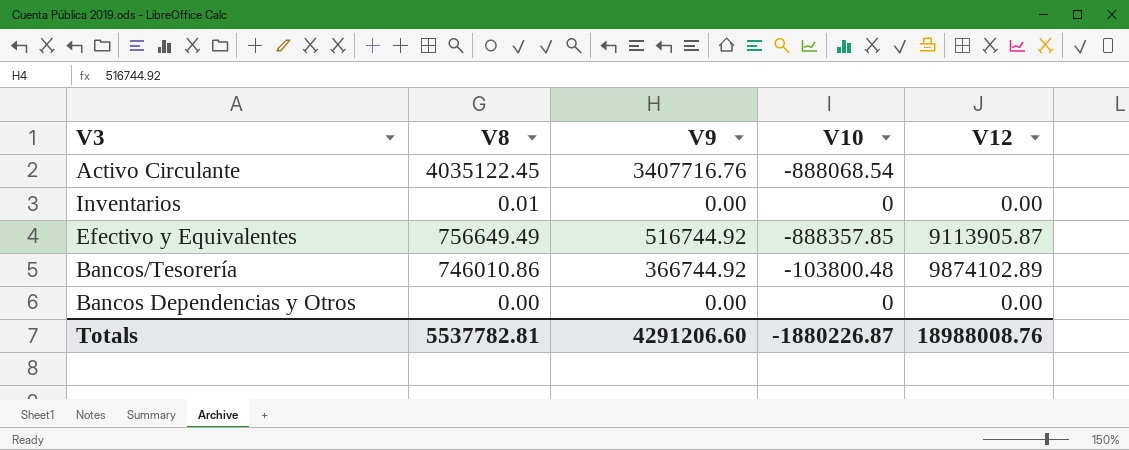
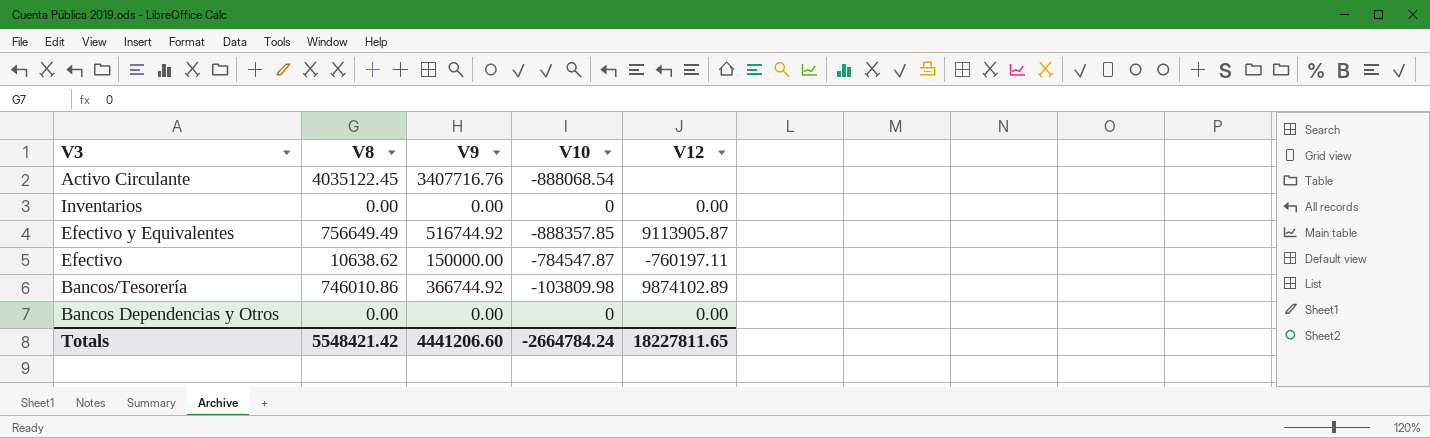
Inventarios | V8: 0.01 -> 0.00
row Efectivo: none -> 10638.62 | 150000.00 | -784547.87 | -760197.11
Bancos/Tesorería | V10: -103800.48 -> -103809.98
Totals | V8: 5537782.81 -> 5548421.42
Totals | V9: 4291206.60 -> 4441206.60
Totals | V10: -1880226.87 -> -2664784.24
Totals | V12: 18988008.76 -> 18227811.65

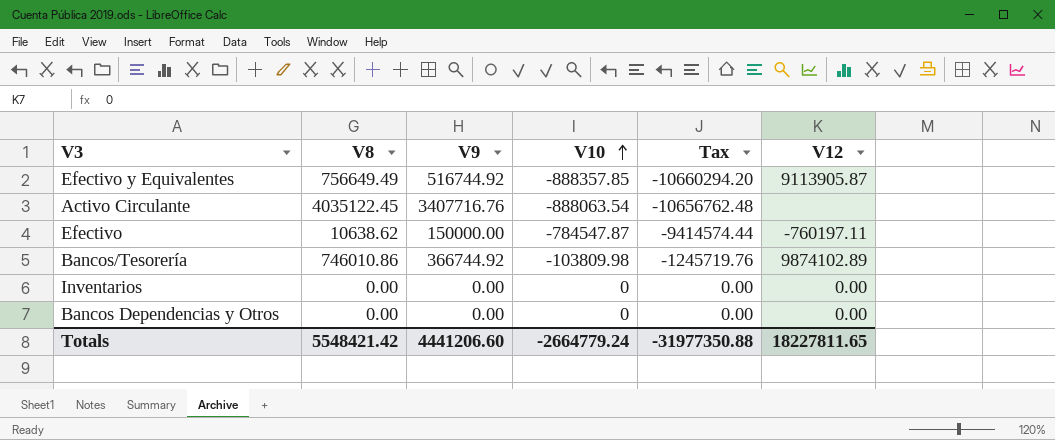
row order: none -> V10 ascending
column Tax | formula: none -> [V10] * 12
Activo Circulante | V10: -888068.54 -> -888063.54
Totals | V10: -2664784.24 -> -2664779.24

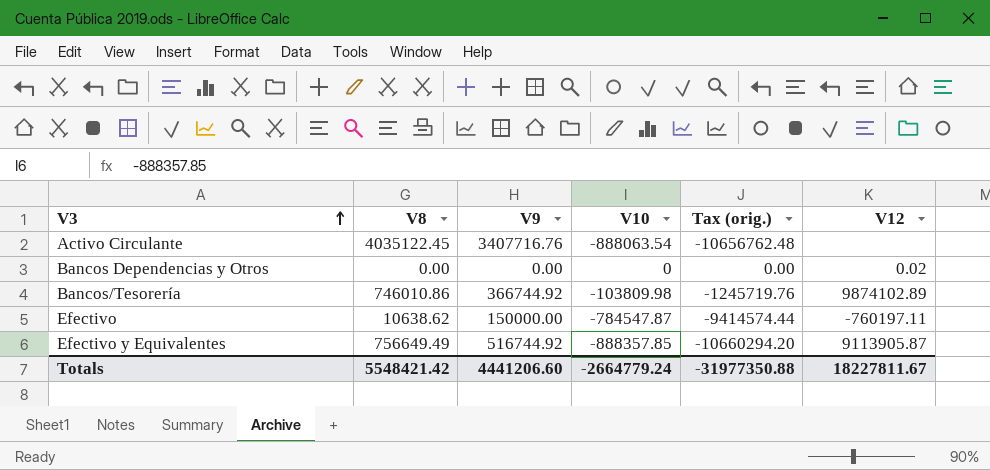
row order: V10 ascending -> V3 ascending
column name: Tax -> Tax (orig.)
row Inventarios: 0.00 | 0.00 | 0 | 0.00 | 0.00 -> none
Bancos Dependencias y Otros | V12: 0.00 -> 0.02
Totals | V12: 18227811.65 -> 18227811.67

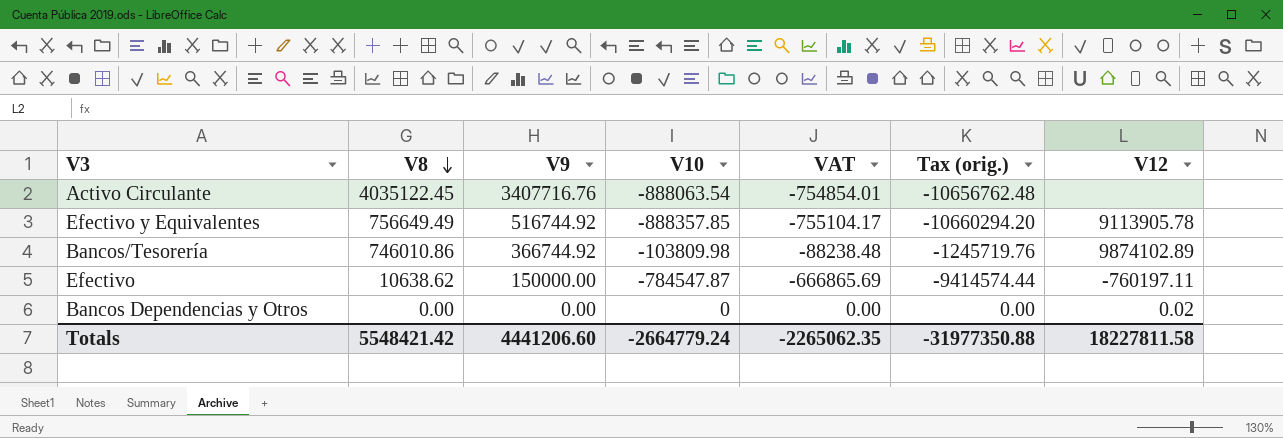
row order: V3 ascending -> V8 descending
column VAT | formula: none -> [V10] * 0.85
Efectivo y Equivalentes | V12: 9113905.87 -> 9113905.78
Totals | V12: 18227811.67 -> 18227811.58

